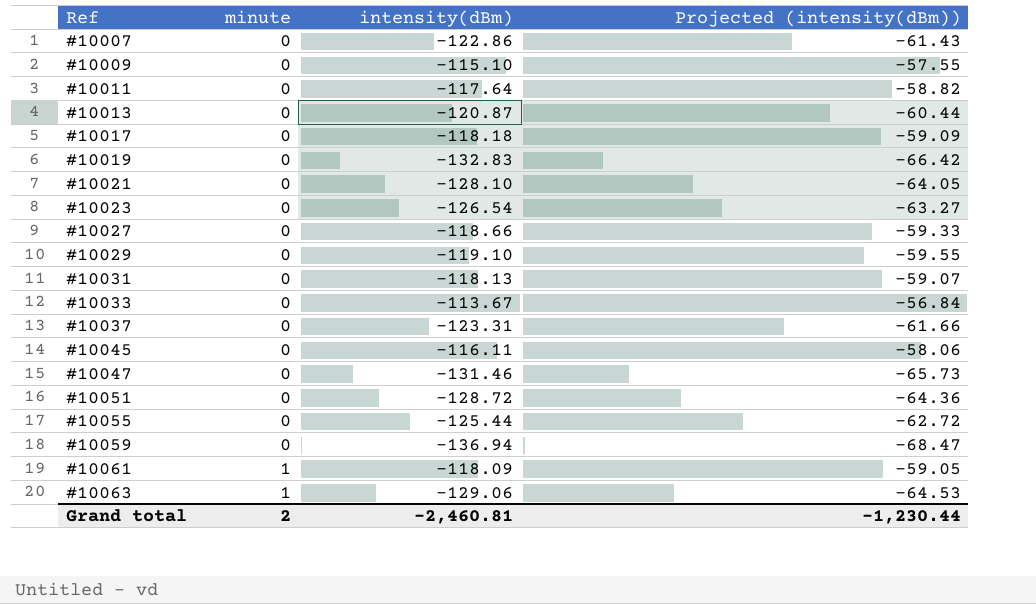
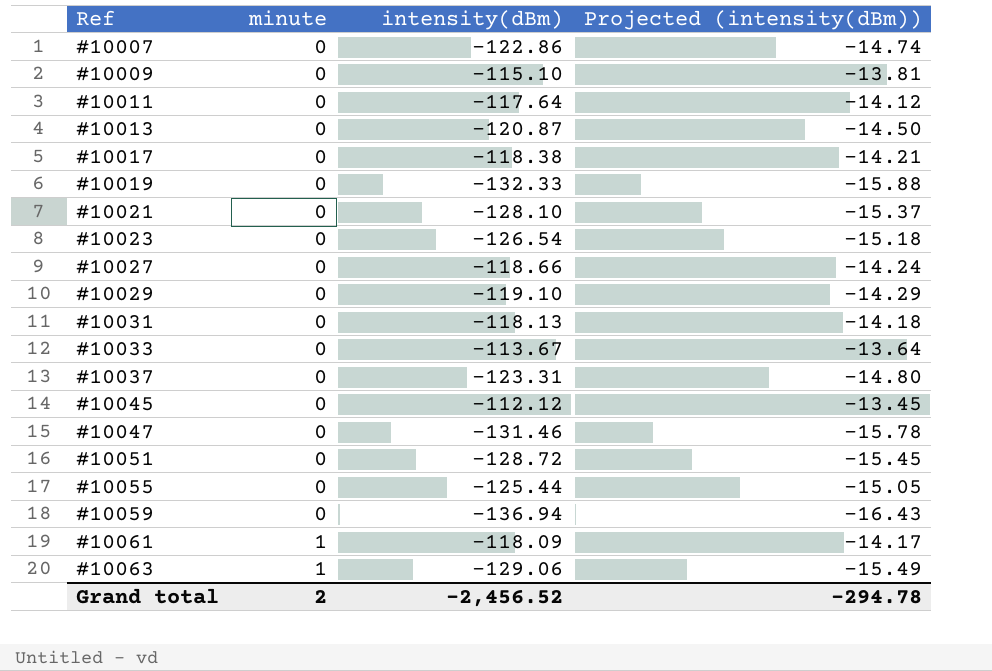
column Projected (intensity(dBm)) | formula: [intensity(dBm)] * 0.5 -> [intensity(dBm)] * 0.12
#10017 | intensity(dBm): -118.18 -> -118.38
#10019 | intensity(dBm): -132.83 -> -132.33
#10045 | intensity(dBm): -116.11 -> -112.12
Grand total | intensity(dBm): -2,460.81 -> -2,456.52
Grand total | Projected (intensity(dBm)): -1,230.44 -> -294.78

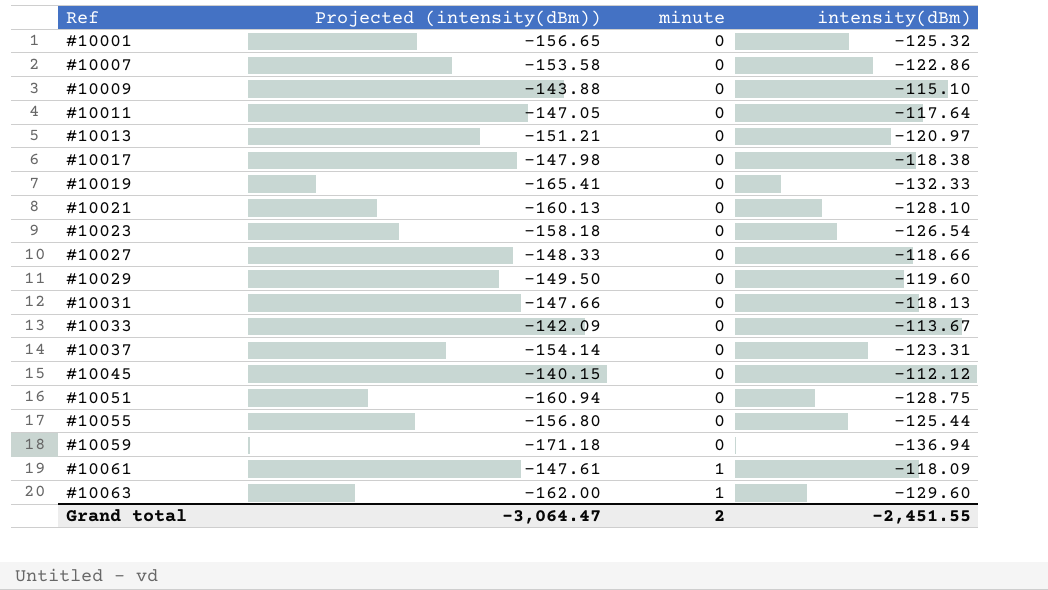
column Projected (intensity(dBm)) | formula: [intensity(dBm)] * 0.12 -> [intensity(dBm)] * 1.25
column Projected (intensity(dBm)) | position: 4 -> 2
row #10047: 0 | -131.46 | -15.78 -> none
row #10001: none -> -156.65 | 0 | -125.32
#10013 | intensity(dBm): -120.87 -> -120.97
#10029 | intensity(dBm): -119.10 -> -119.60
#10051 | intensity(dBm): -128.72 -> -128.75
#10063 | intensity(dBm): -129.06 -> -129.60
Grand total | Projected (intensity(dBm)): -294.78 -> -3,064.47
Grand total | intensity(dBm): -2,456.52 -> -2,451.55

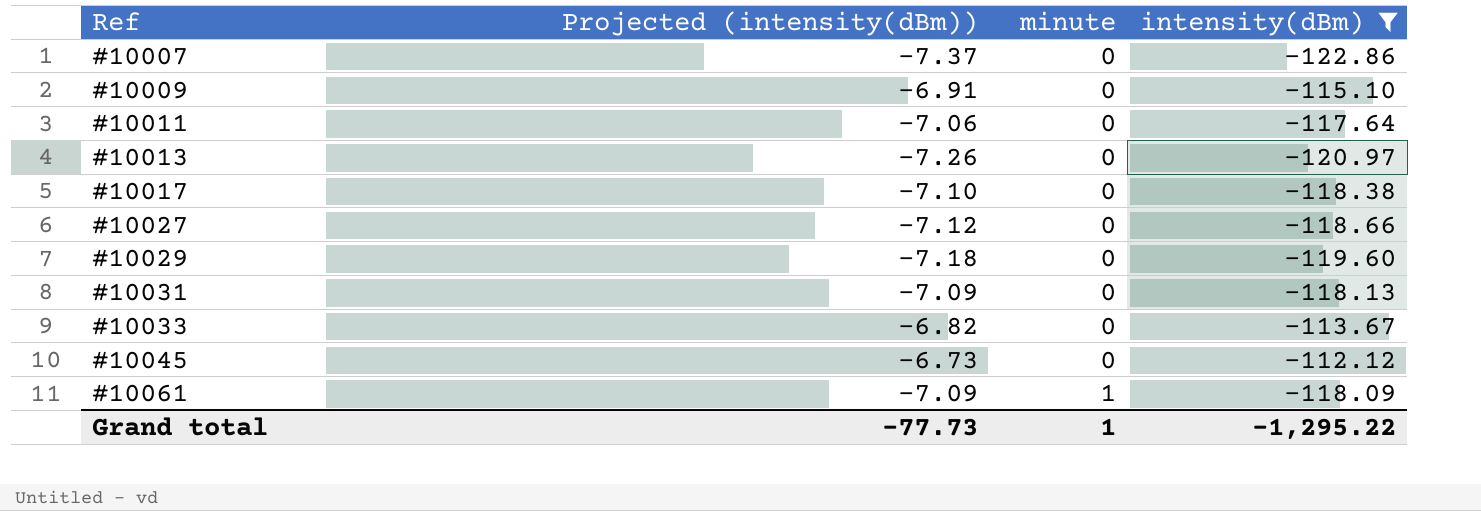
filter: none -> intensity(dBm) >= -122.86
column Projected (intensity(dBm)) | formula: [intensity(dBm)] * 1.25 -> [intensity(dBm)] * 0.06
Grand total | Projected (intensity(dBm)): -3,064.47 -> -77.73
Grand total | minute: 2 -> 1
Grand total | intensity(dBm): -2,451.55 -> -1,295.22

